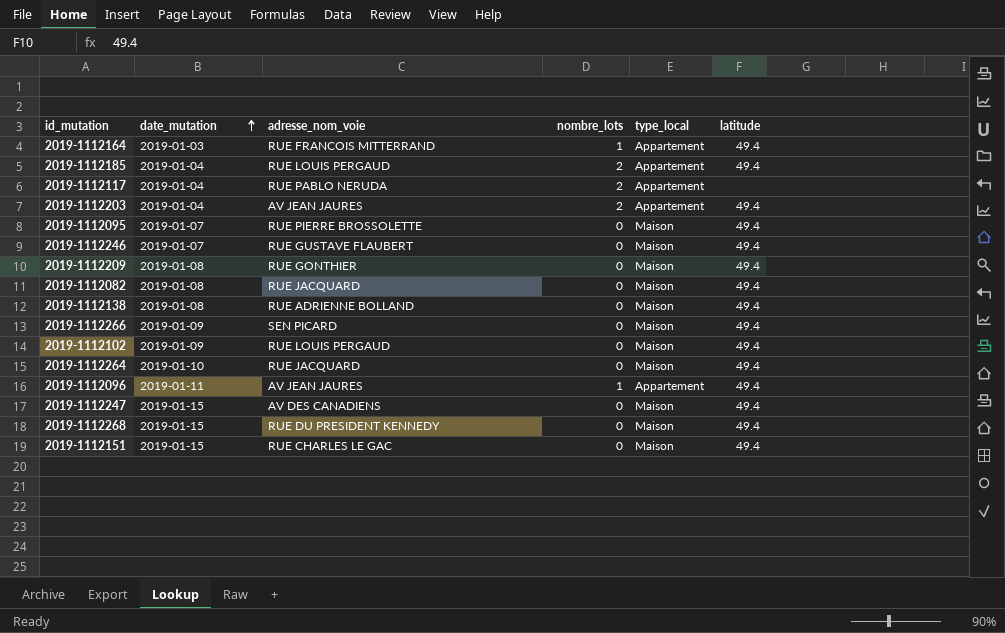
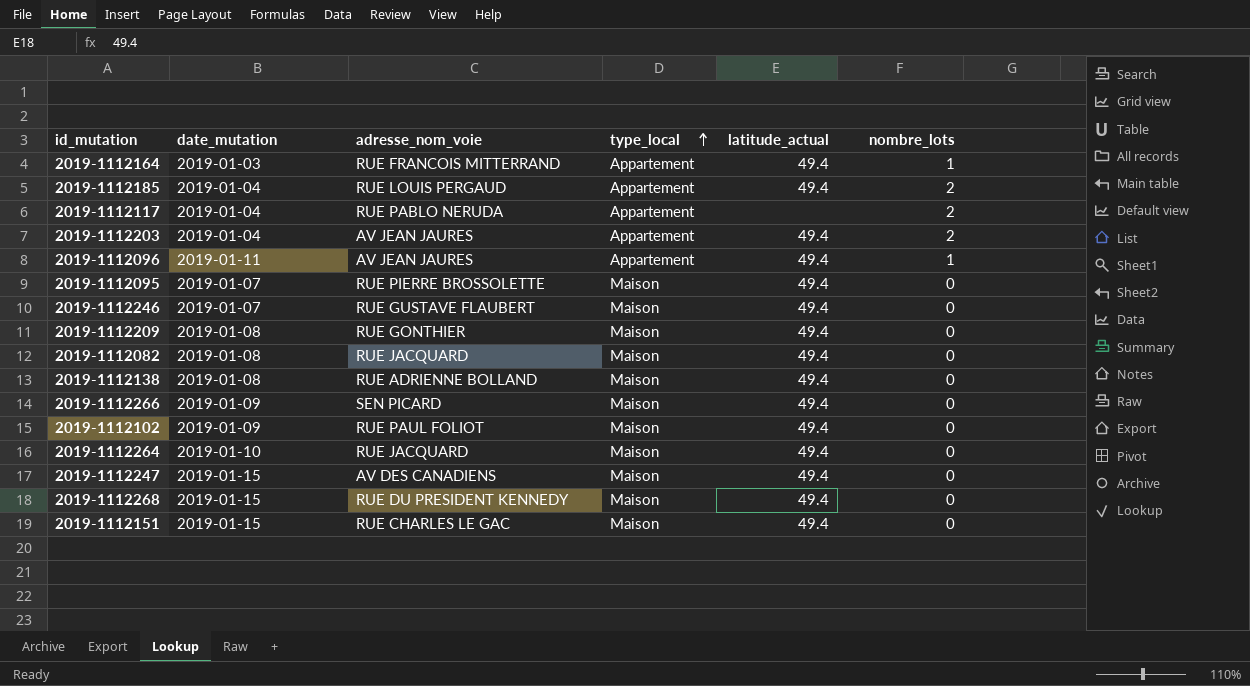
row order: date_mutation ascending -> type_local ascending
column name: latitude -> latitude_actual
column nombre_lots | position: 4 -> 6
2019-1112102 | adresse_nom_voie: RUE LOUIS PERGAUD -> RUE PAUL FOLIOT

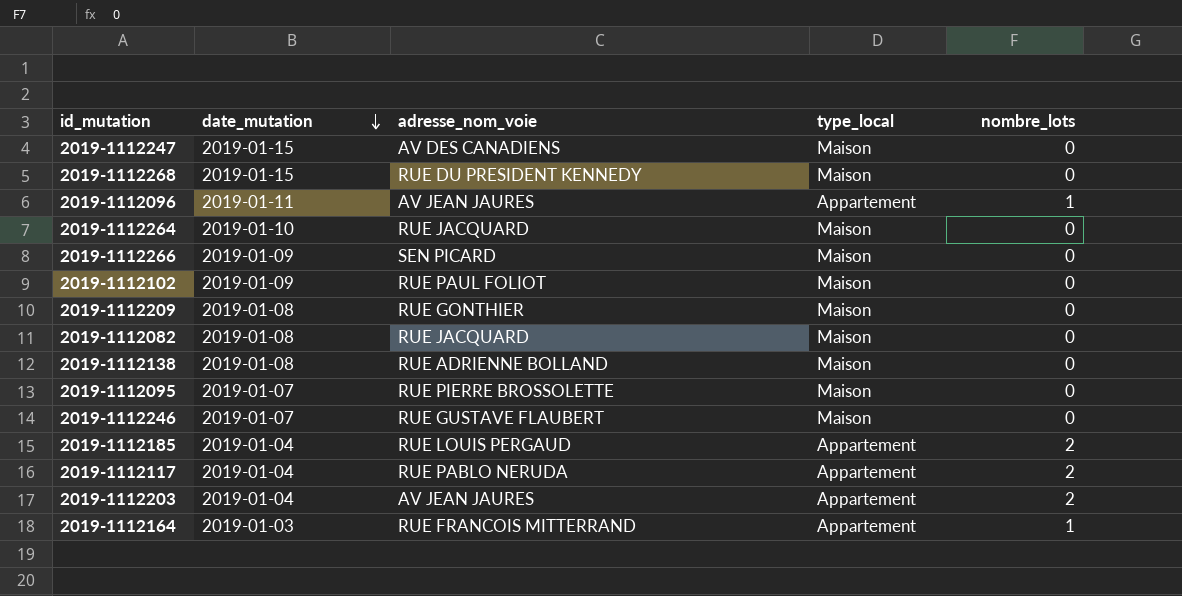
row order: type_local ascending -> date_mutation descending
column latitude_actual | position: 5 -> none
row 2019-1112151: 2019-01-15 | RUE CHARLES LE GAC | Maison | 49.4 | 0 -> none

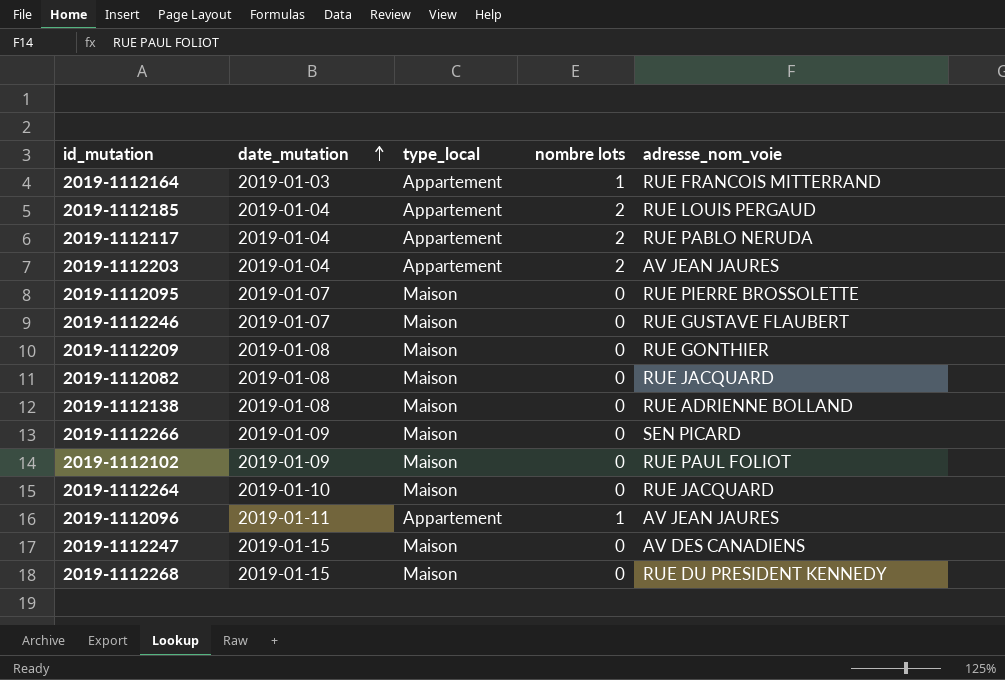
row order: date_mutation descending -> date_mutation ascending
column name: nombre_lots -> nombre lots
column adresse_nom_voie | position: 3 -> 5

